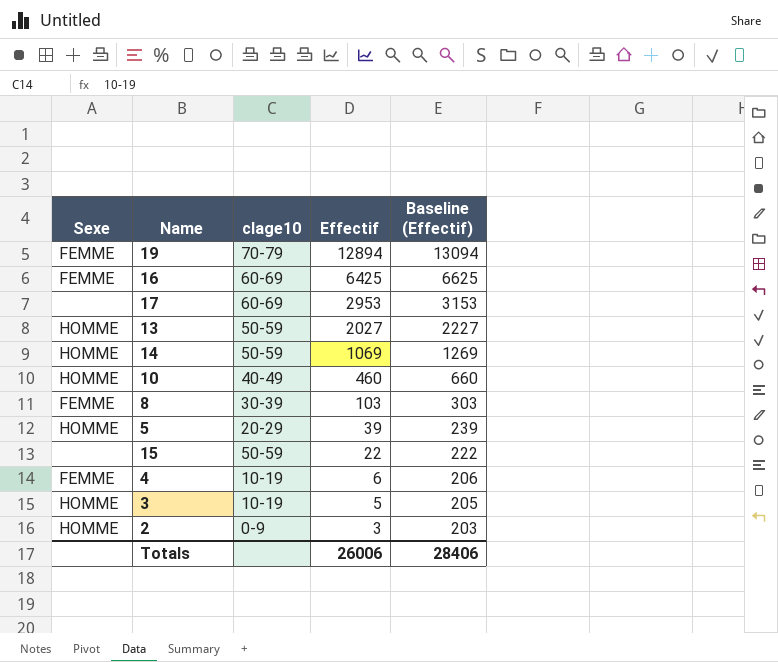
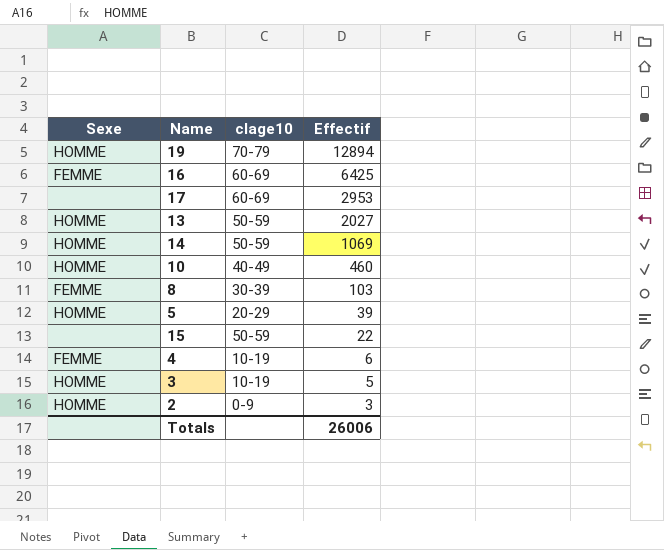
column Baseline (Effectif) | formula: [Effectif] + 200 -> none
19 | Sexe: FEMME -> HOMME

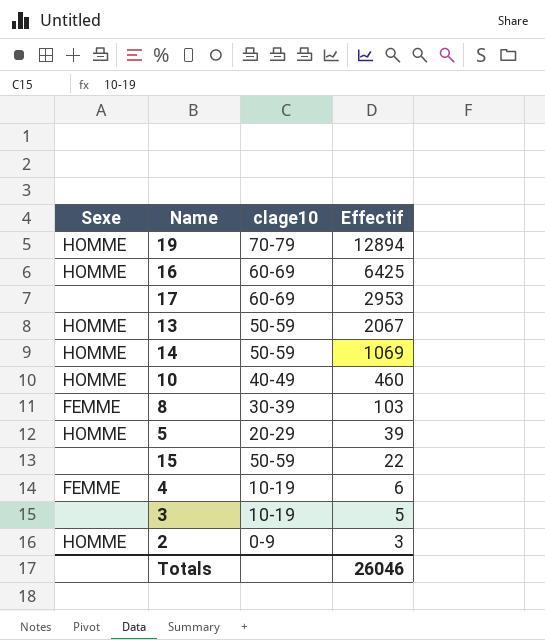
16 | Sexe: FEMME -> HOMME
13 | Effectif: 2027 -> 2067
3 | Sexe: HOMME -> none
Totals | Effectif: 26006 -> 26046

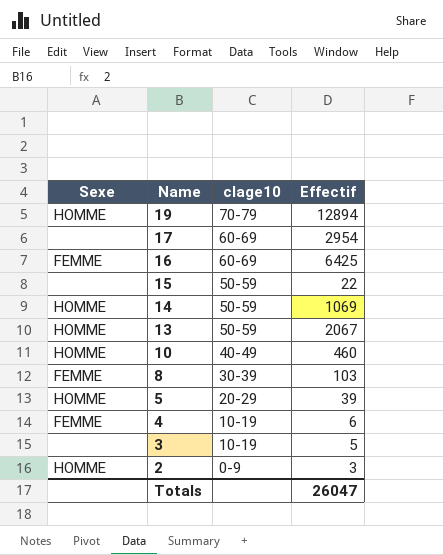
row order: Effectif descending -> Name descending
17 | Effectif: 2953 -> 2954
16 | Sexe: HOMME -> FEMME
Totals | Effectif: 26046 -> 26047

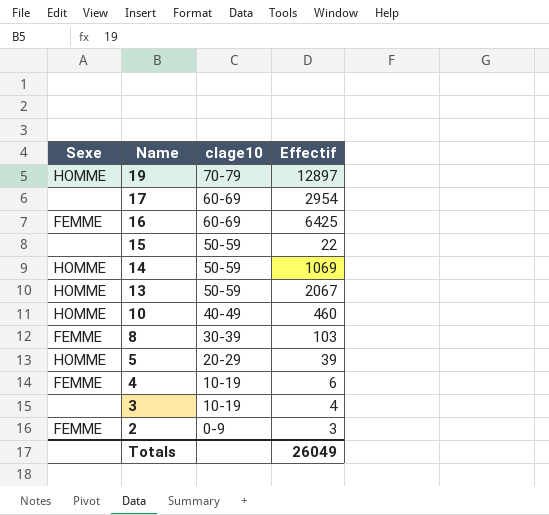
19 | Effectif: 12894 -> 12897
3 | Effectif: 5 -> 4
2 | Sexe: HOMME -> FEMME
Totals | Effectif: 26047 -> 26049

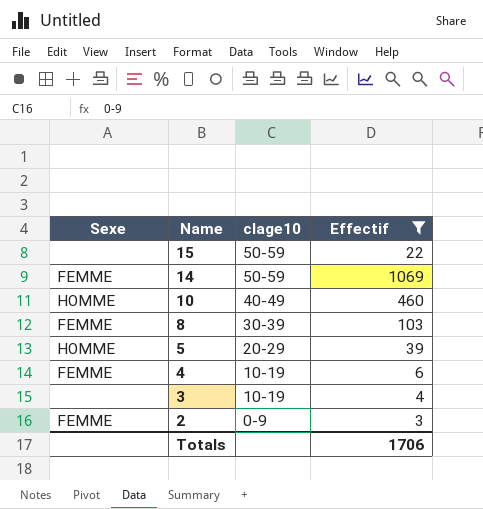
filter: none -> Effectif <= 1069
14 | Sexe: HOMME -> FEMME
Totals | Effectif: 26049 -> 1706

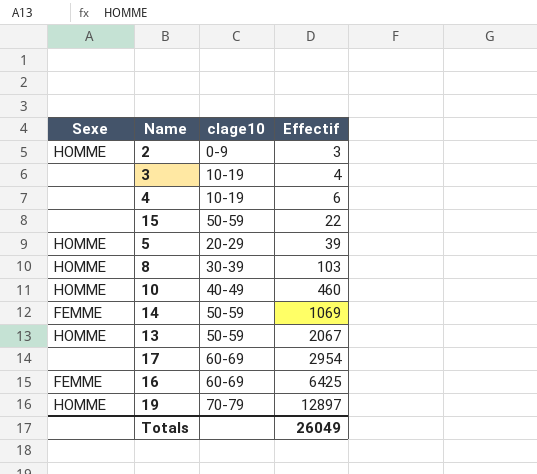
filter: Effectif <= 1069 -> none
row order: Name descending -> Effectif ascending
2 | Sexe: FEMME -> HOMME
4 | Sexe: FEMME -> none
8 | Sexe: FEMME -> HOMME
Totals | Effectif: 1706 -> 26049

